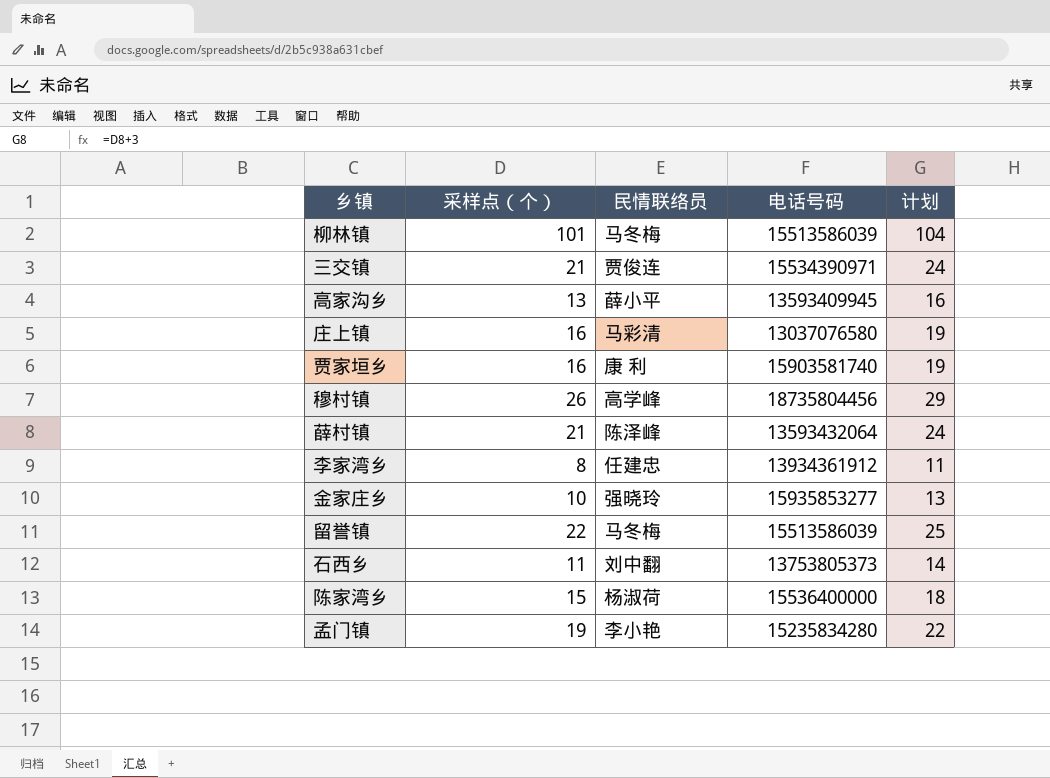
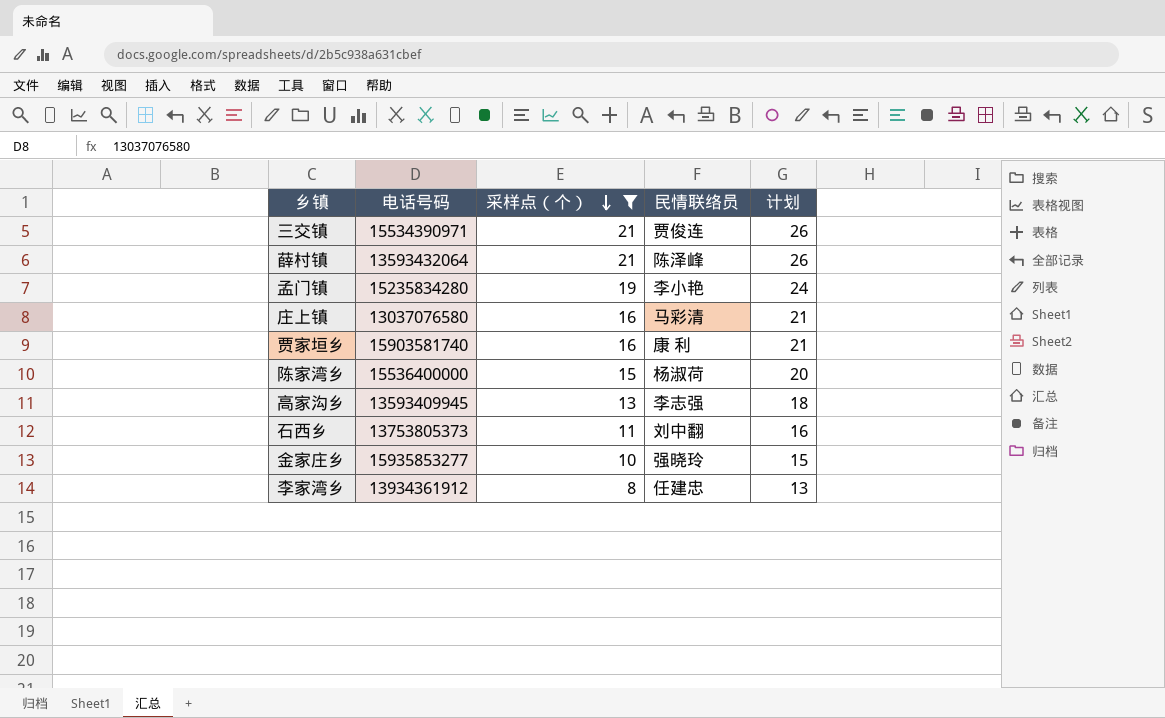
filter: none -> 采样点（个） <= 21
row order: none -> 采样点（个） descending
column 电话号码 | position: 4 -> 2
column 计划 | formula: [采样点（个）] + 3 -> [采样点（个）] + 5
高家沟乡 | 民情联络员: 薛小平 -> 李志强

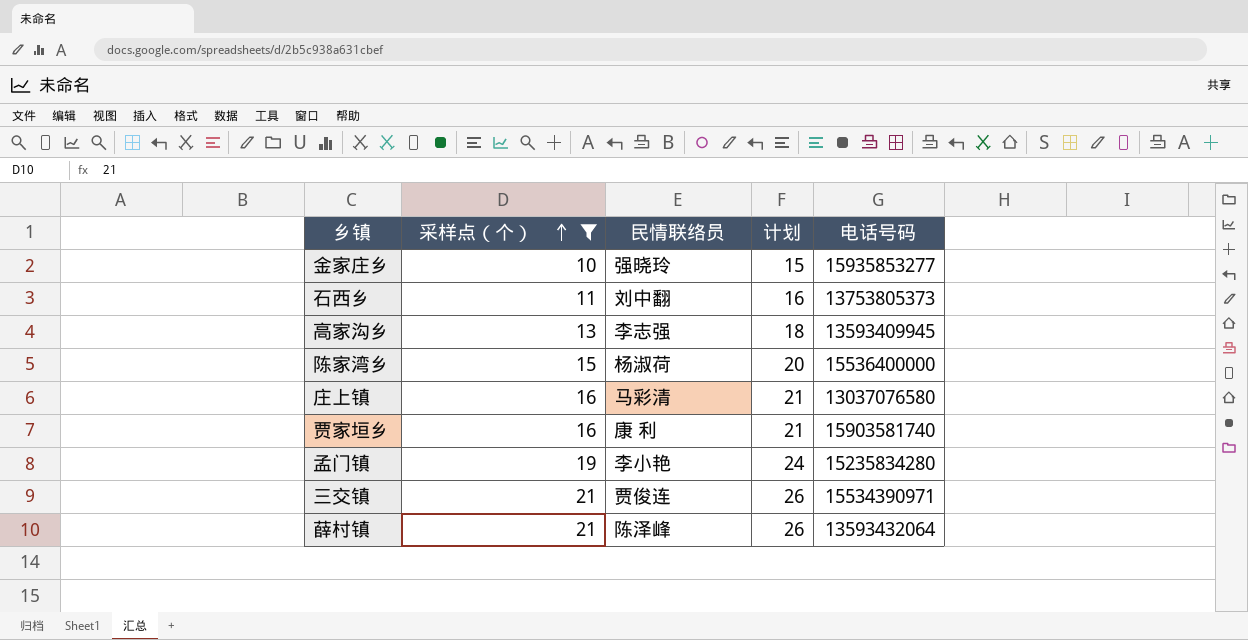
row order: 采样点（个） descending -> 采样点（个） ascending
column 电话号码 | position: 2 -> 5
row 李家湾乡: 13934361912 | 8 | 任建忠 | 13 -> none

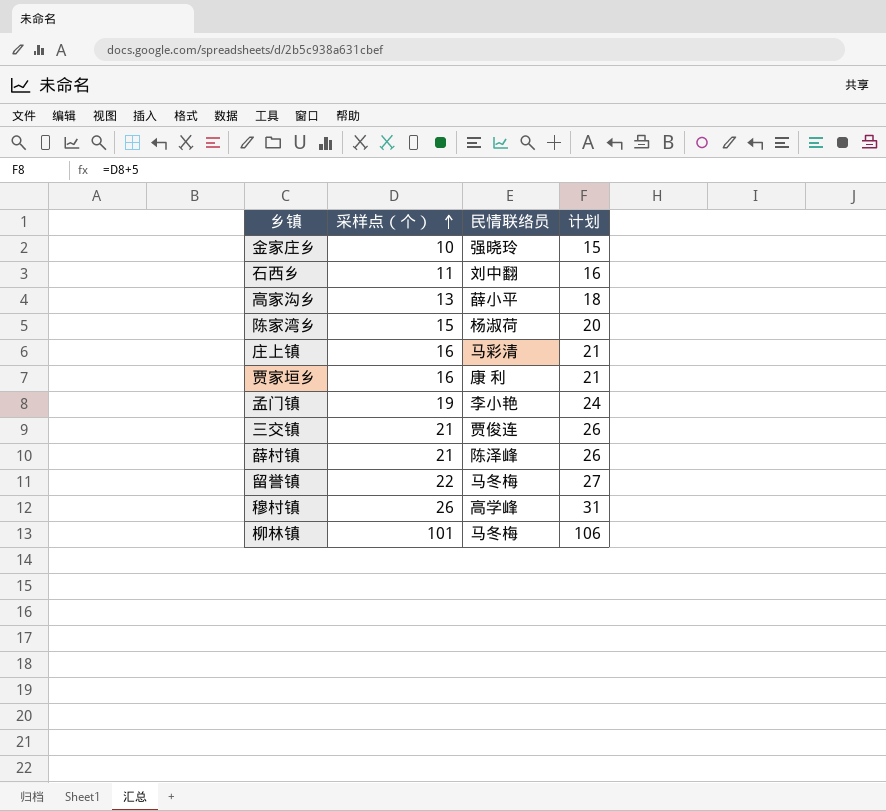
filter: 采样点（个） <= 21 -> none
column 电话号码 | position: 5 -> none
高家沟乡 | 民情联络员: 李志强 -> 薛小平

